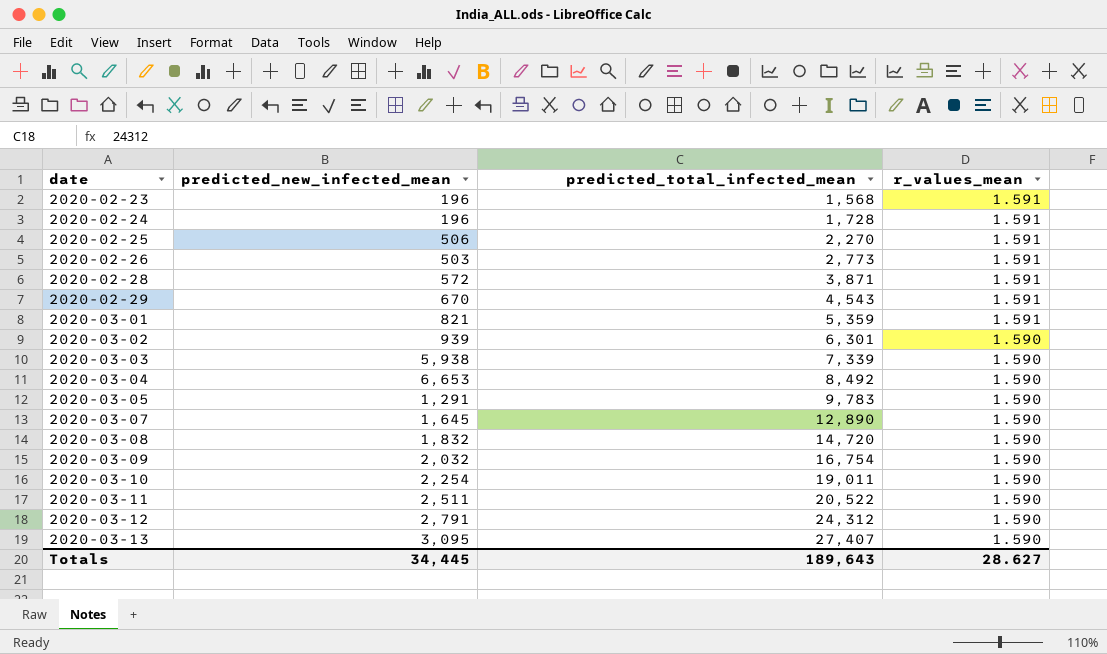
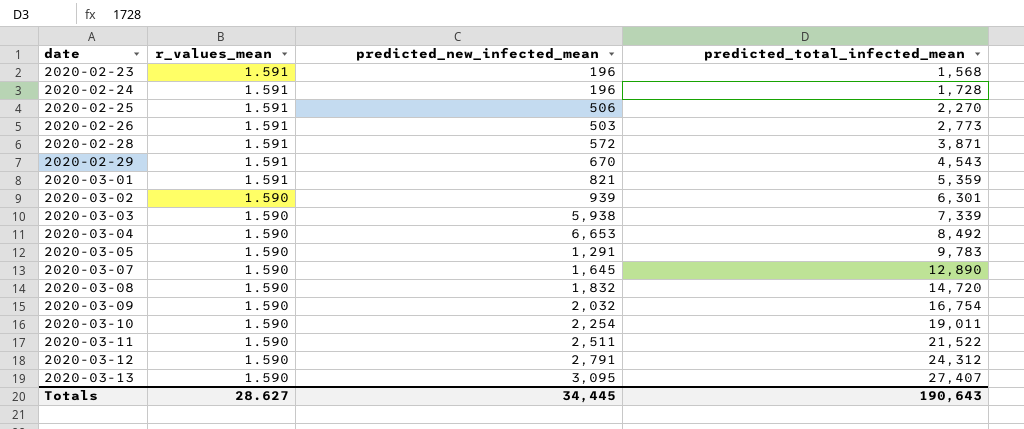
column r_values_mean | position: 4 -> 2
2020-03-11 | predicted_total_infected_mean: 20,522 -> 21,522
Totals | predicted_total_infected_mean: 189,643 -> 190,643

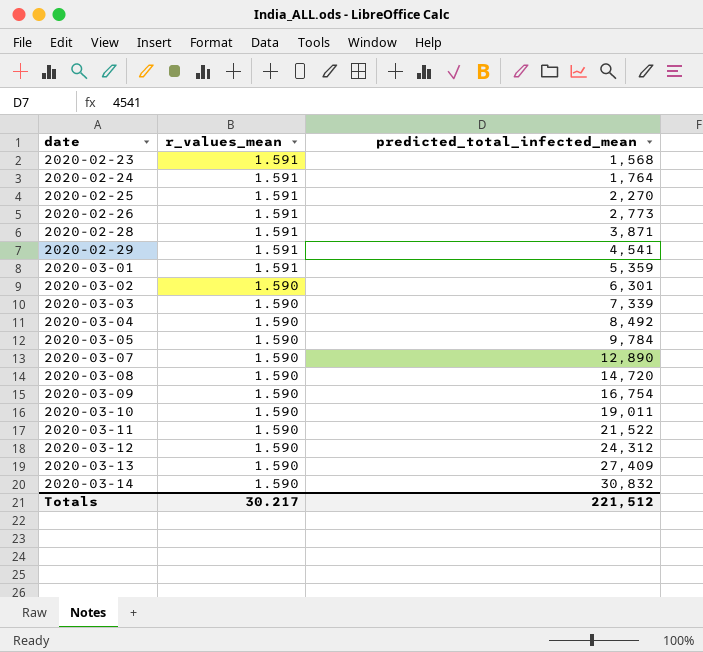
column predicted_new_infected_mean | position: 3 -> none
2020-02-24 | predicted_total_infected_mean: 1,728 -> 1,764
2020-02-29 | predicted_total_infected_mean: 4,543 -> 4,541
2020-03-05 | predicted_total_infected_mean: 9,783 -> 9,784
2020-03-13 | predicted_total_infected_mean: 27,407 -> 27,409
row 2020-03-14: none -> 1.590 | 30,832
Totals | r_values_mean: 28.627 -> 30.217
Totals | predicted_total_infected_mean: 190,643 -> 221,512

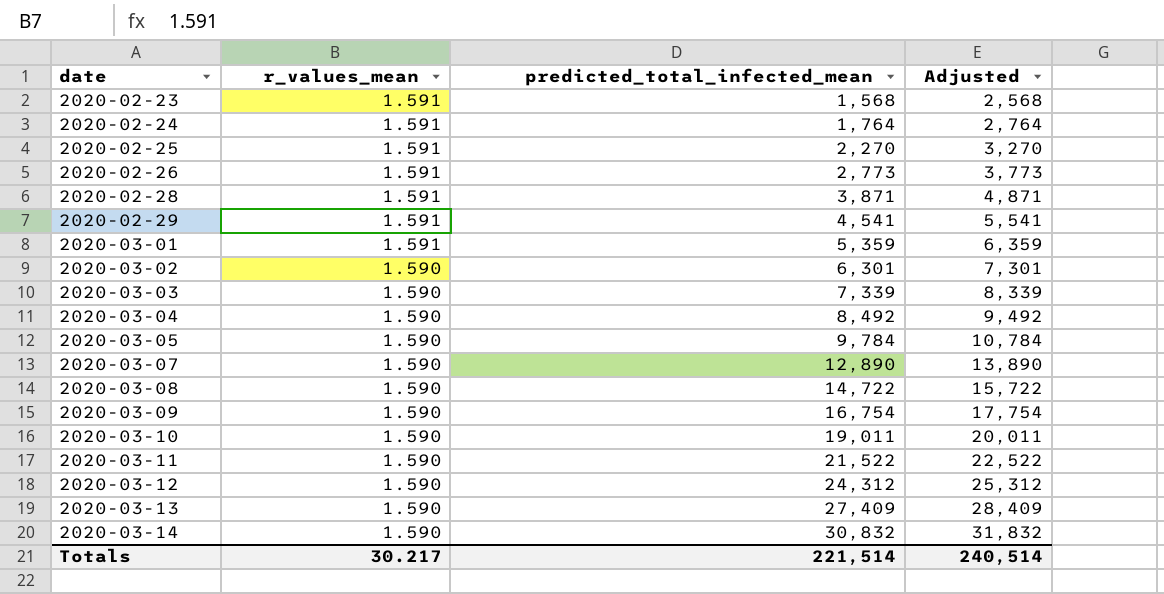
column Adjusted | formula: none -> [predicted_total_infected_mean] + 1000
2020-03-08 | predicted_total_infected_mean: 14,720 -> 14,722
Totals | predicted_total_infected_mean: 221,512 -> 221,514

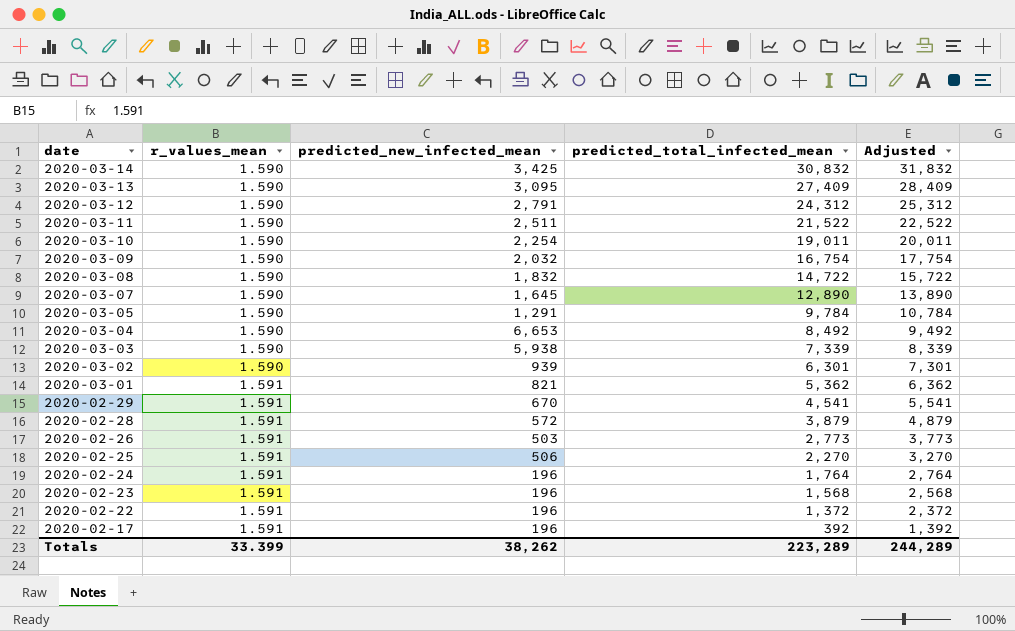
row order: date ascending -> date descending
column predicted_new_infected_mean | position: none -> 3
2020-03-01 | predicted_total_infected_mean: 5,359 -> 5,362
2020-03-01 | Adjusted: 6,359 -> 6,362
2020-02-28 | predicted_total_infected_mean: 3,871 -> 3,879
2020-02-28 | Adjusted: 4,871 -> 4,879
row 2020-02-22: none -> 1.591 | 196 | 1,372 | 2,372
row 2020-02-17: none -> 1.591 | 196 | 392 | 1,392
Totals | r_values_mean: 30.217 -> 33.399
Totals | predicted_total_infected_mean: 221,514 -> 223,289
Totals | Adjusted: 240,514 -> 244,289

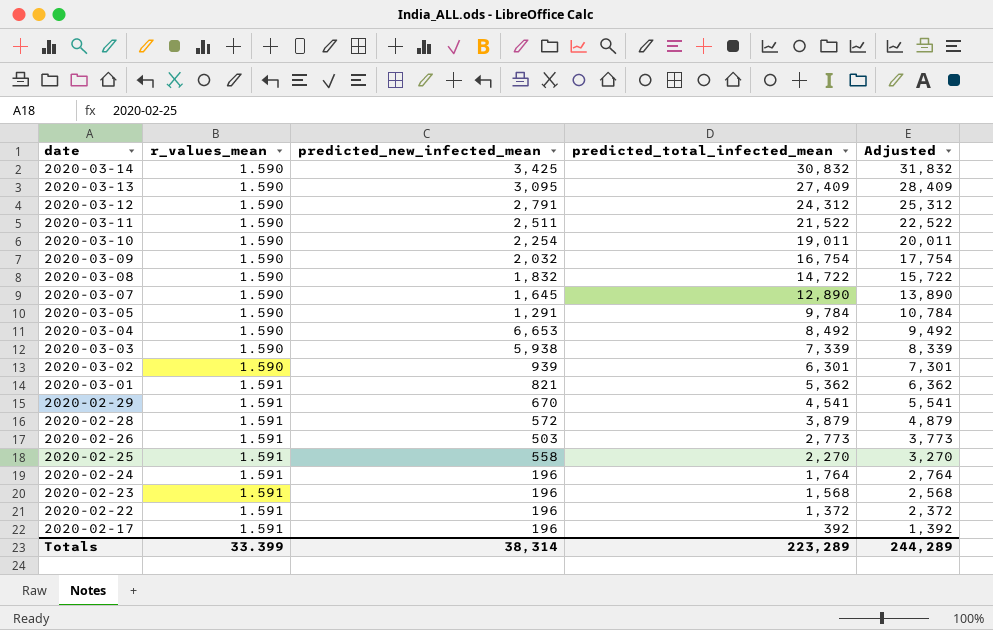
2020-02-25 | predicted_new_infected_mean: 506 -> 558
Totals | predicted_new_infected_mean: 38,262 -> 38,314

